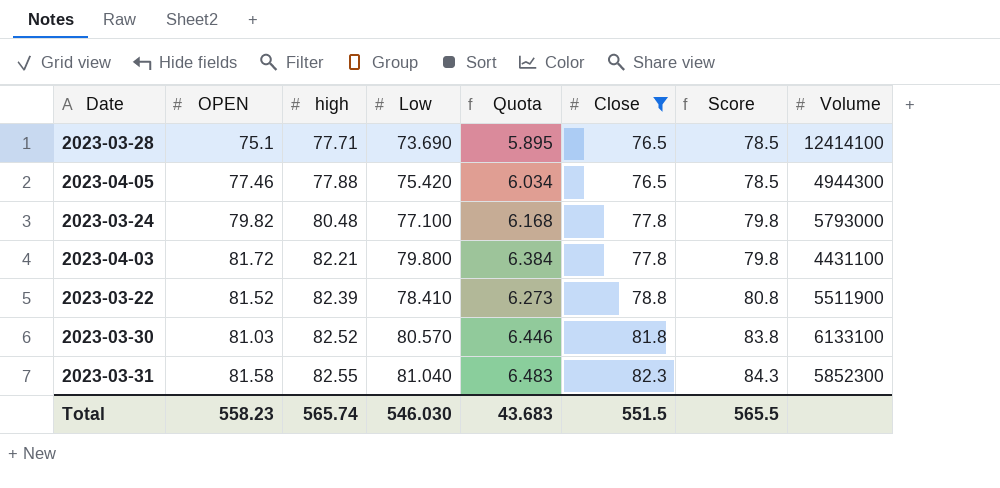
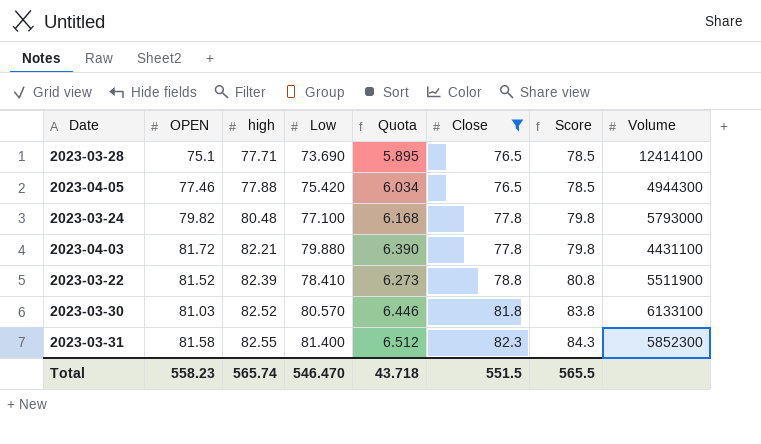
2023-04-03 | Low: 79.800 -> 79.880
2023-04-03 | Quota: 6.384 -> 6.390
2023-03-31 | Low: 81.040 -> 81.400
2023-03-31 | Quota: 6.483 -> 6.512
Total | Low: 546.030 -> 546.470
Total | Quota: 43.683 -> 43.718

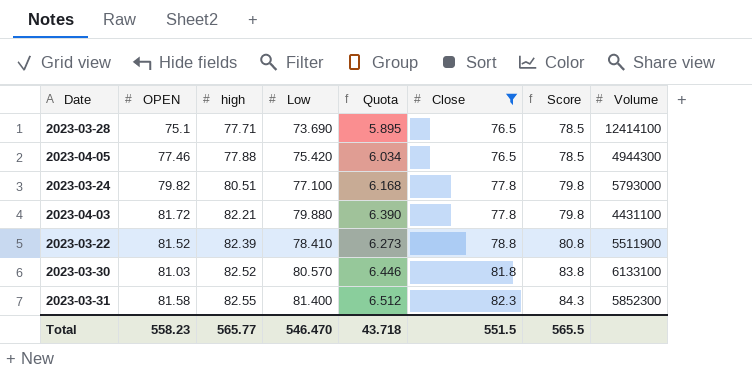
2023-03-24 | high: 80.48 -> 80.51
Total | high: 565.74 -> 565.77

